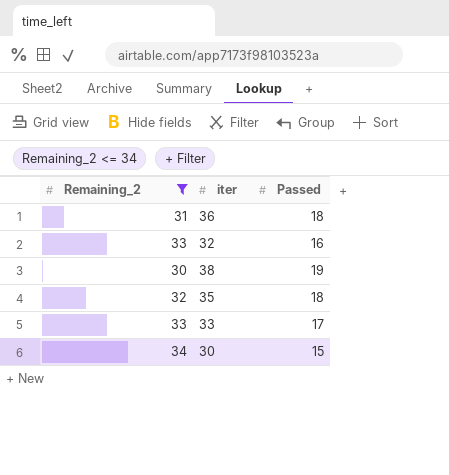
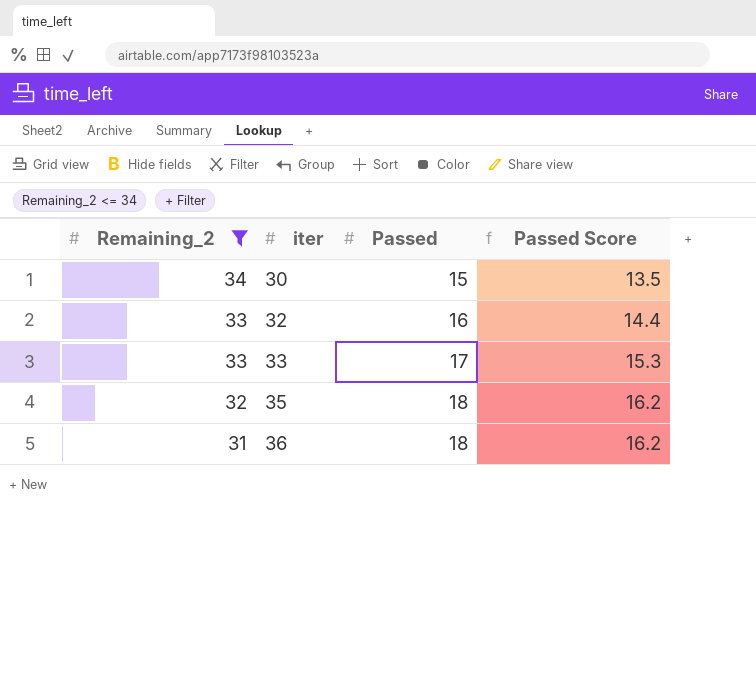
row order: none -> Remaining_2 descending
column Passed Score | formula: none -> [Passed] * 0.9
row 38: 30 | 19 -> none

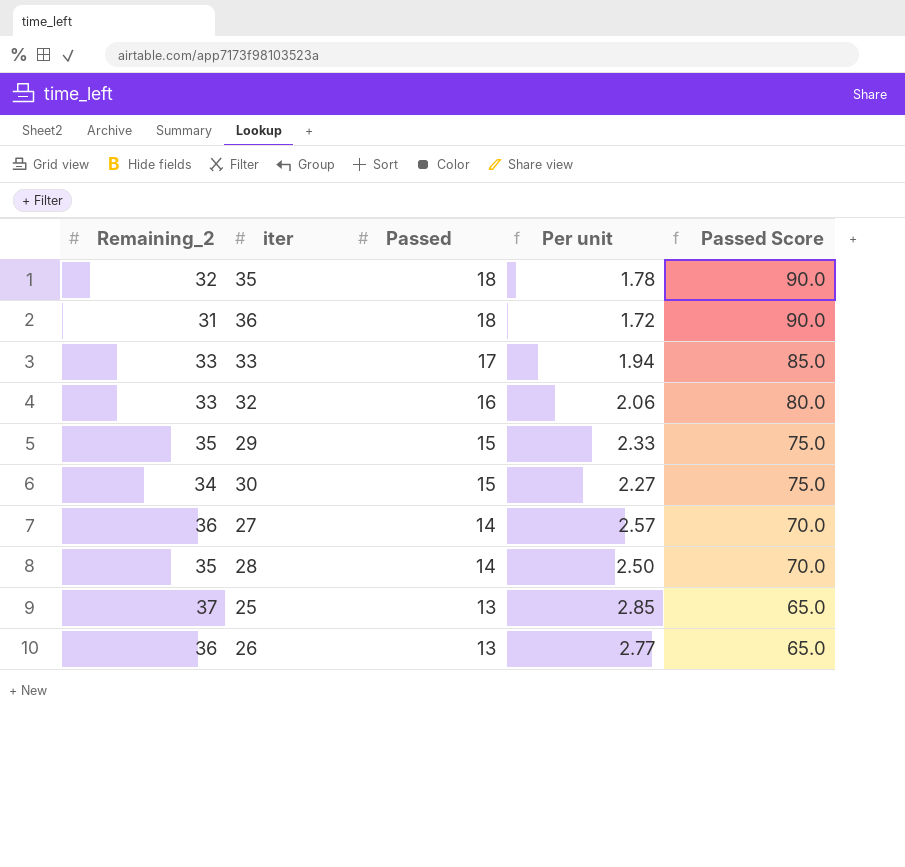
filter: Remaining_2 <= 34 -> none
row order: Remaining_2 descending -> Passed descending
column Per unit | formula: none -> [Remaining_2] / [Passed]
column Passed Score | formula: [Passed] * 0.9 -> [Passed] * 5

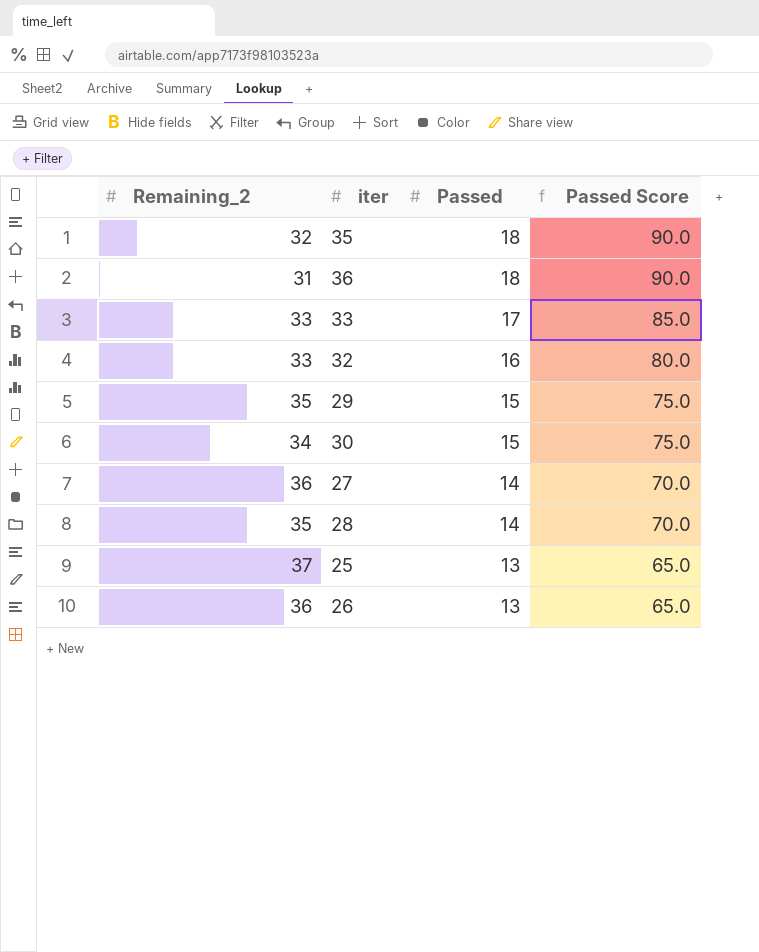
column Per unit | formula: [Remaining_2] / [Passed] -> none

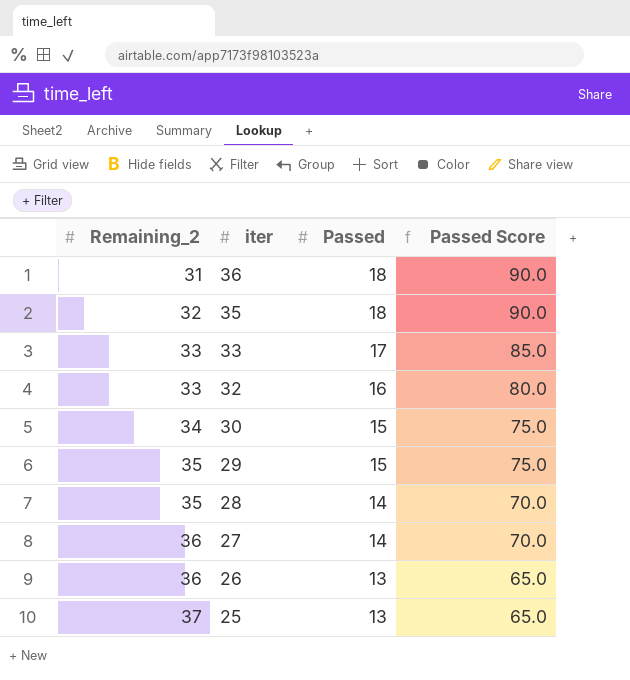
row order: Passed descending -> Remaining_2 ascending

